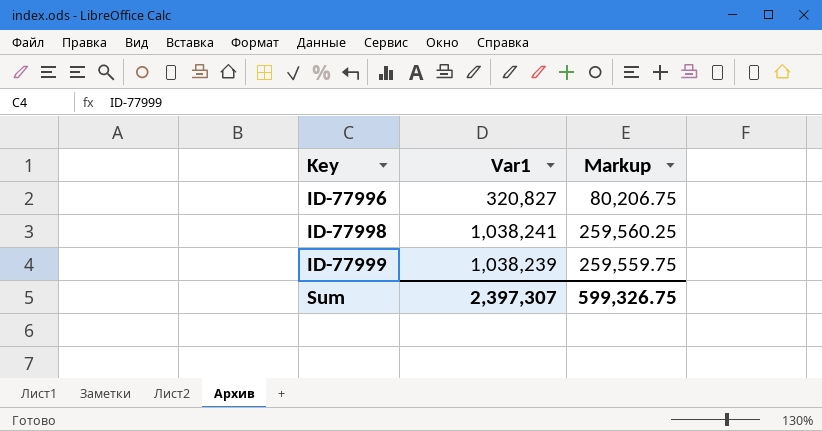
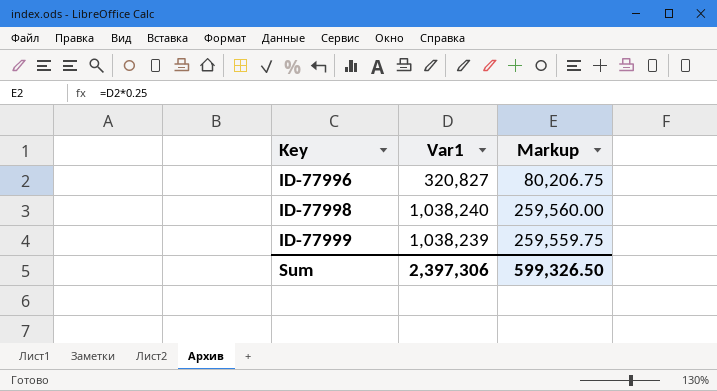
ID-77998 | Var1: 1,038,241 -> 1,038,240
ID-77998 | Markup: 259,560.25 -> 259,560.00
Sum | Var1: 2,397,307 -> 2,397,306
Sum | Markup: 599,326.75 -> 599,326.50

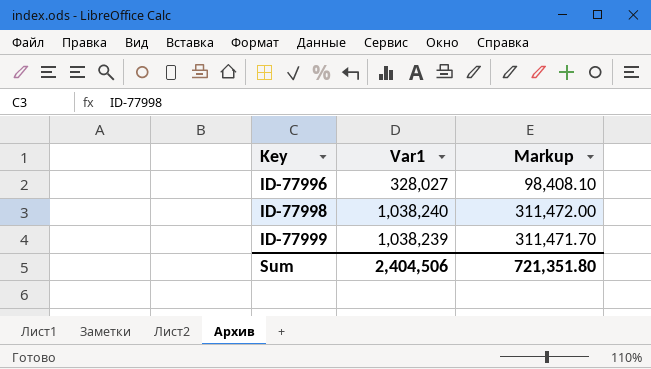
column Markup | formula: [Var1] * 0.25 -> [Var1] * 0.3
ID-77996 | Var1: 320,827 -> 328,027
Sum | Var1: 2,397,306 -> 2,404,506
Sum | Markup: 599,326.50 -> 721,351.80

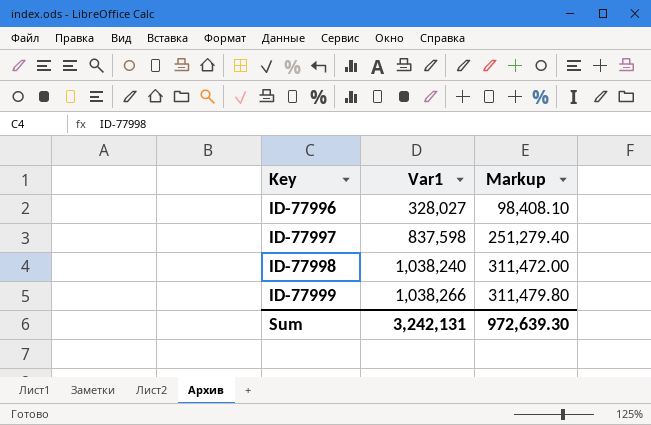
row ID-77997: none -> 837,598 | 251,279.40
ID-77999 | Var1: 1,038,239 -> 1,038,266
ID-77999 | Markup: 311,471.70 -> 311,479.80
Sum | Var1: 2,404,506 -> 3,242,131
Sum | Markup: 721,351.80 -> 972,639.30

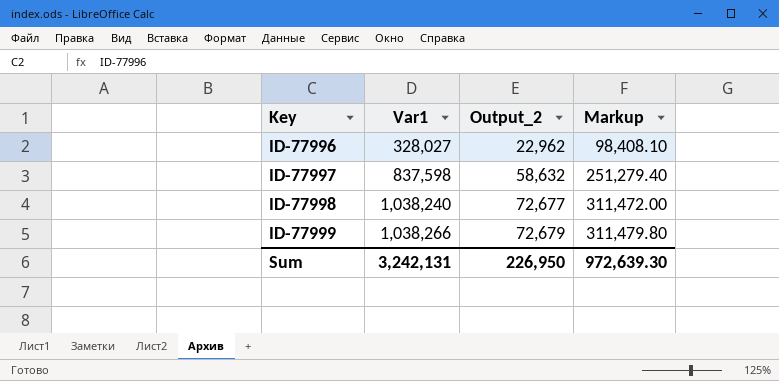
column Output_2 | formula: none -> [Var1] * 0.07

